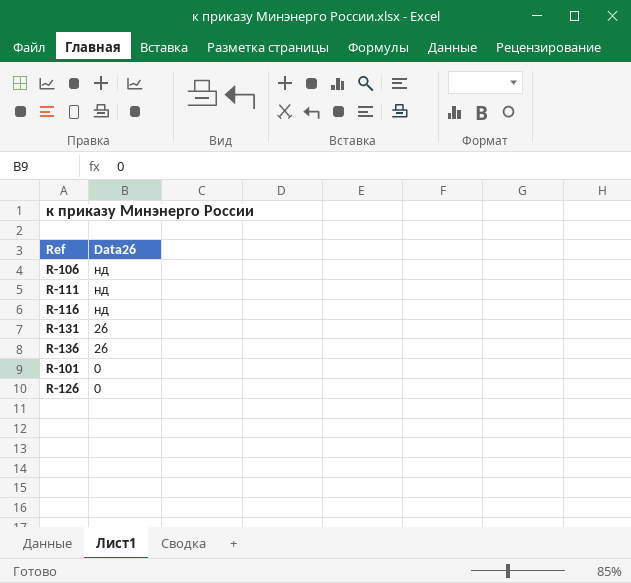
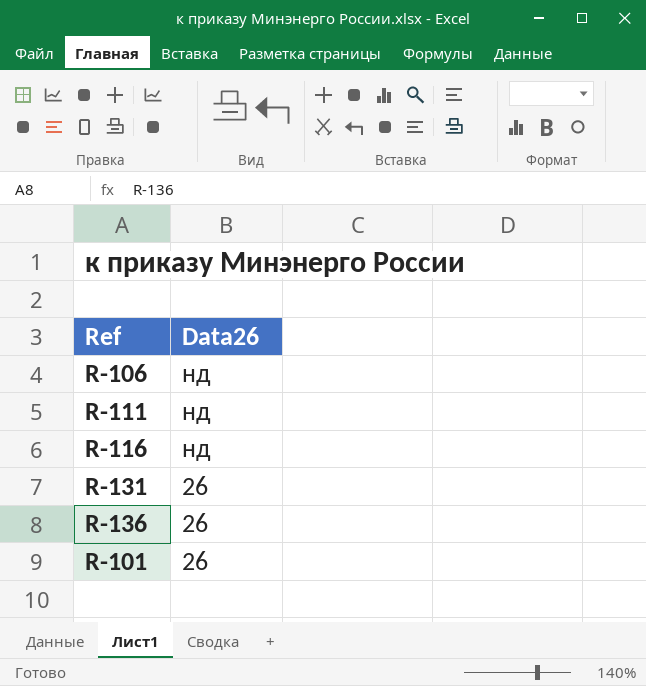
row R-126: 0 -> none
R-101 | Data26: 0 -> 26

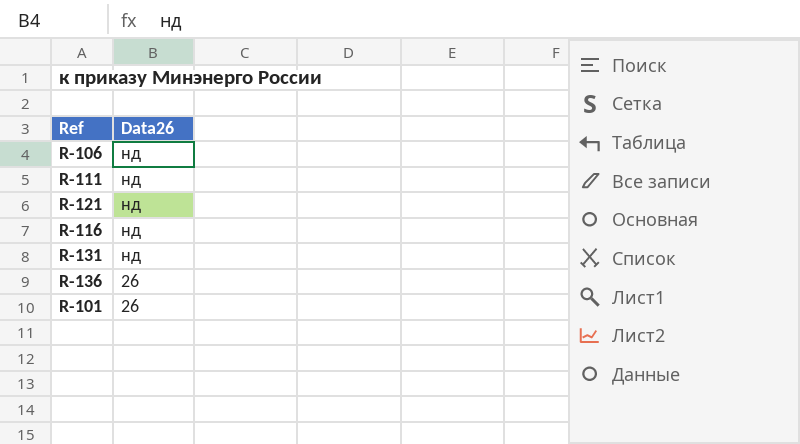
row R-121: none -> нд
R-131 | Data26: 26 -> нд

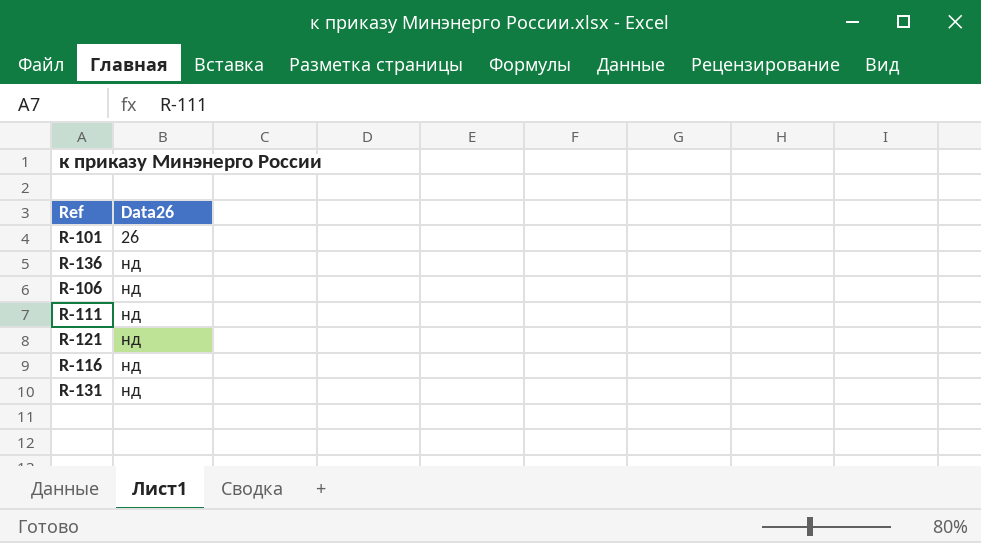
row order: Data26 descending -> Data26 ascending
R-136 | Data26: 26 -> нд

